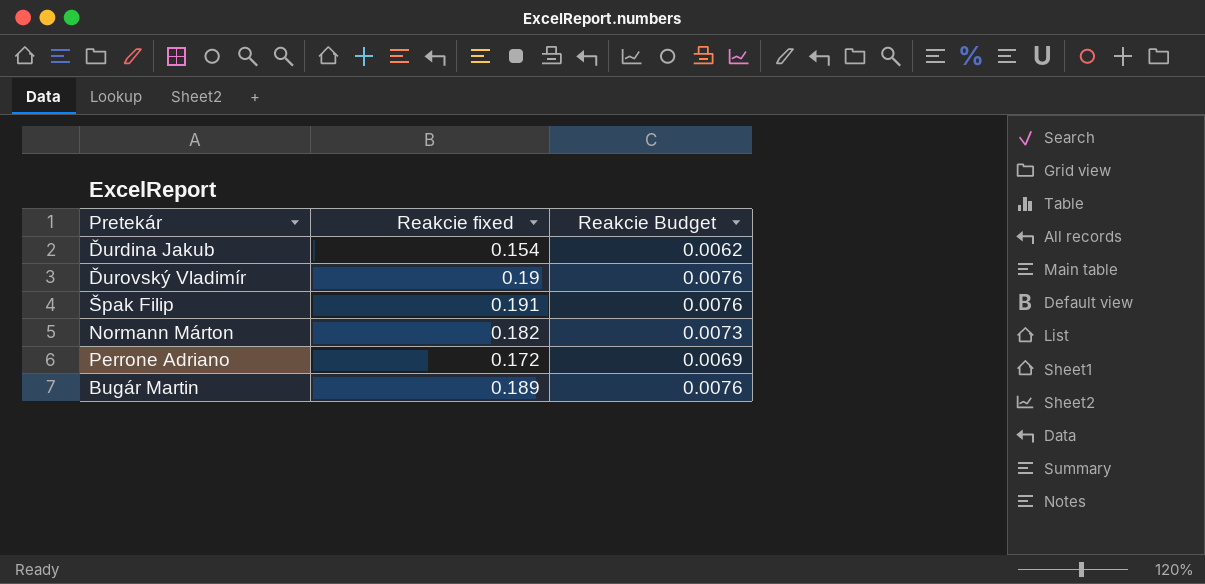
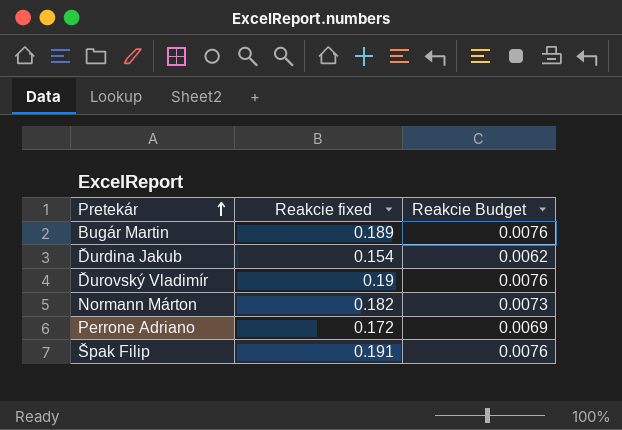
row order: none -> Pretekár ascending

